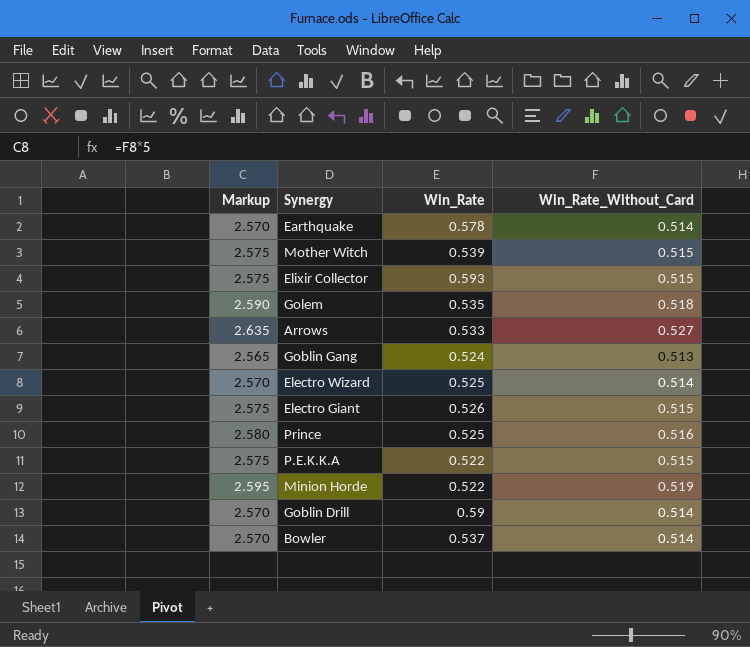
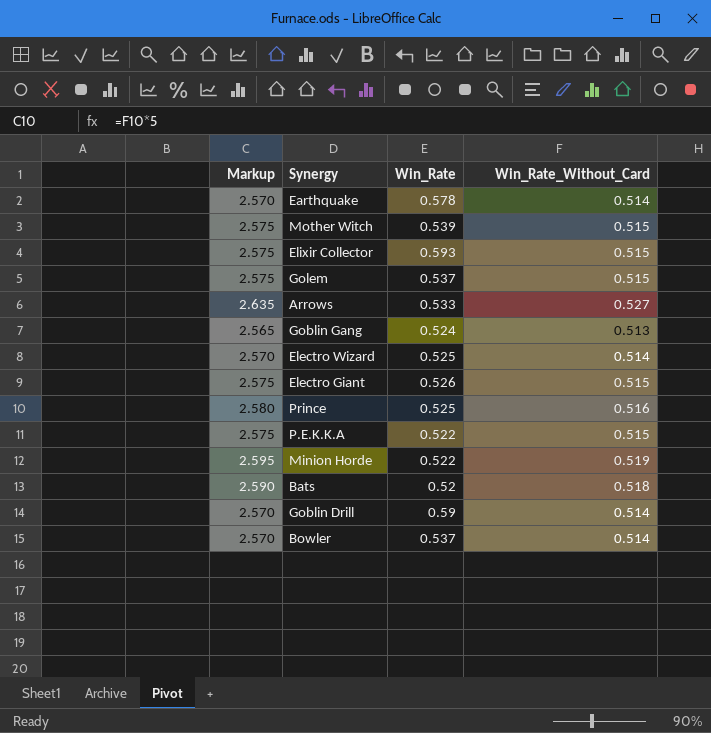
Golem | Markup: 2.590 -> 2.575
Golem | Win_Rate: 0.535 -> 0.537
Golem | Win_Rate_Without_Card: 0.518 -> 0.515
row Bats: none -> 2.590 | 0.52 | 0.518

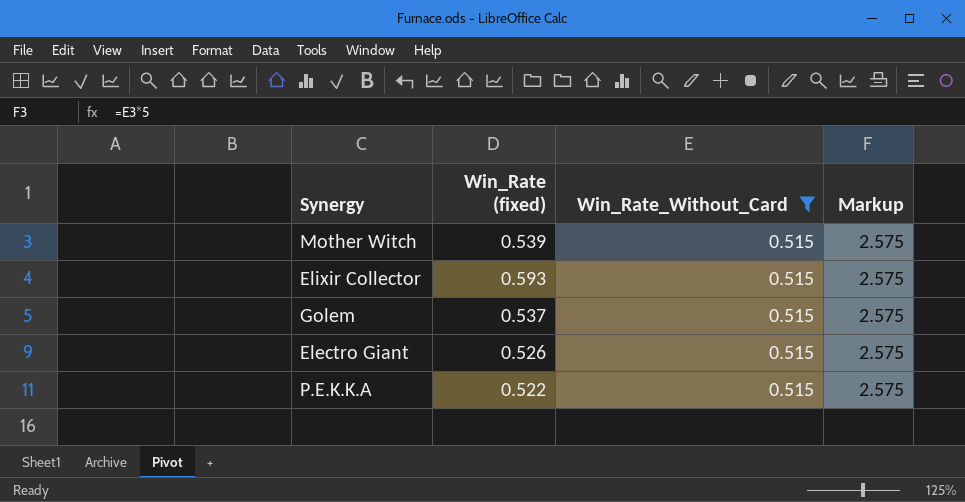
filter: none -> Win_Rate_Without_Card = 0.515
column name: Win_Rate -> Win_Rate (fixed)
column Markup | position: 1 -> 4

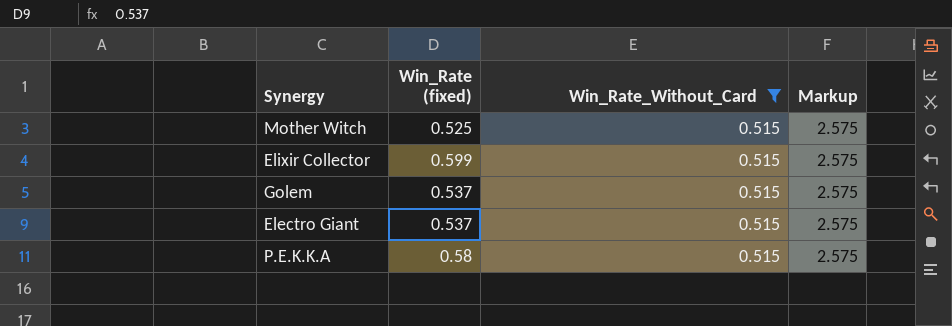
Mother Witch | Win_Rate (fixed): 0.539 -> 0.525
Elixir Collector | Win_Rate (fixed): 0.593 -> 0.599
Electro Giant | Win_Rate (fixed): 0.526 -> 0.537
P.E.K.K.A | Win_Rate (fixed): 0.522 -> 0.58

